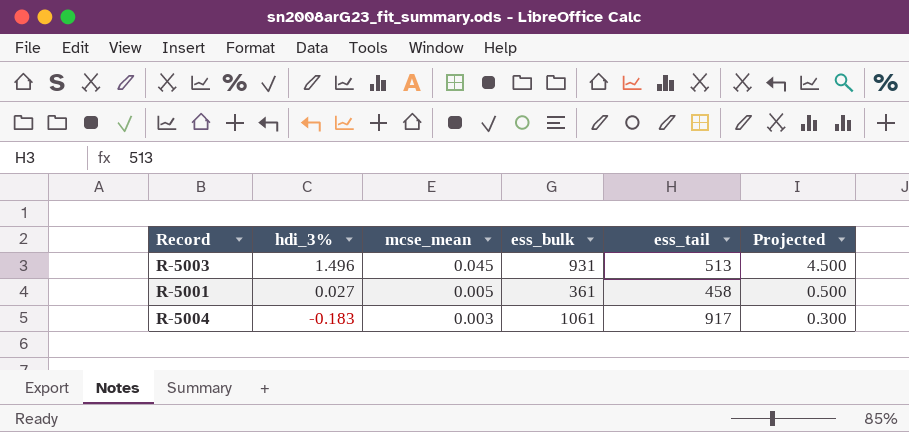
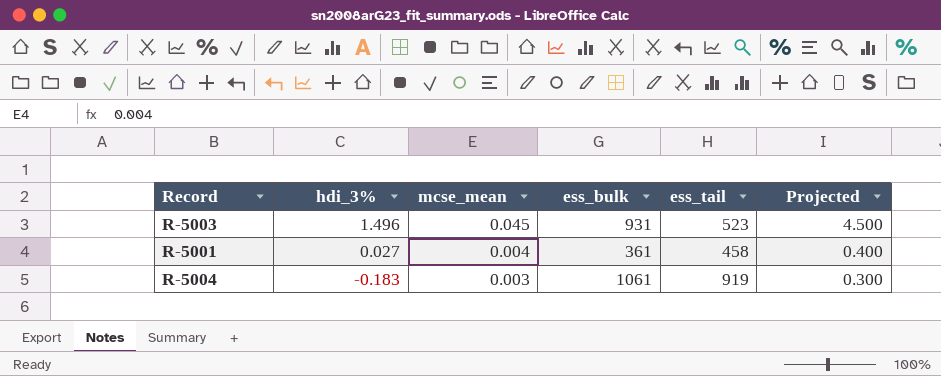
R-5003 | ess_tail: 513 -> 523
R-5001 | mcse_mean: 0.005 -> 0.004
R-5001 | Projected: 0.500 -> 0.400
R-5004 | ess_tail: 917 -> 919

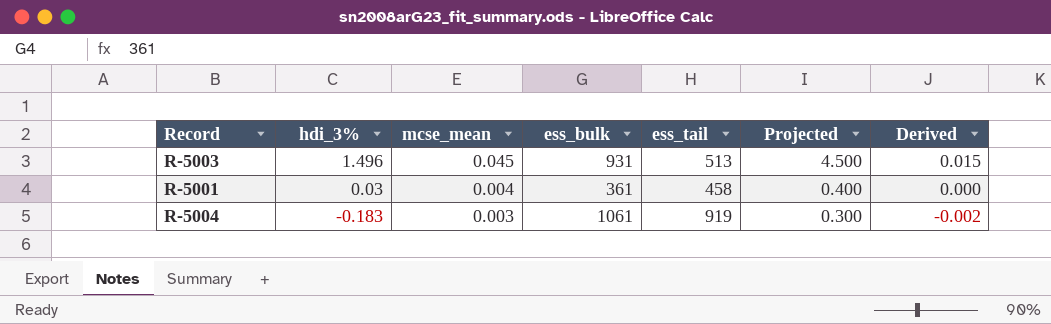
column Derived | formula: none -> [hdi_3%] * 0.01
R-5003 | ess_tail: 523 -> 513
R-5001 | hdi_3%: 0.027 -> 0.03

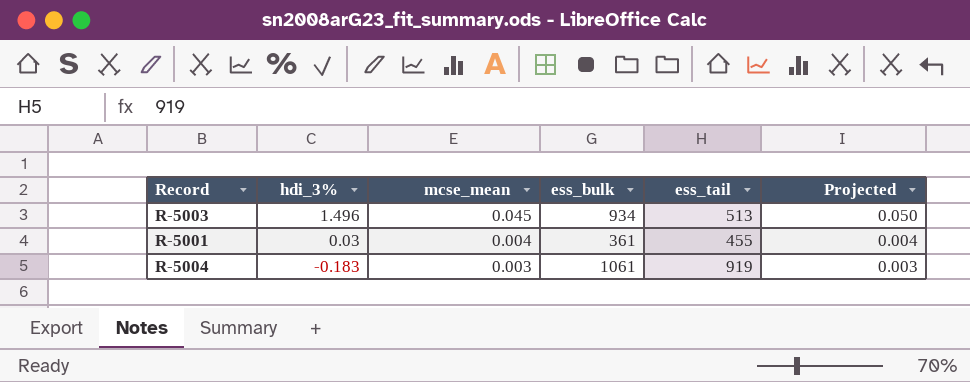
column Derived | formula: [hdi_3%] * 0.01 -> none
column Projected | formula: [mcse_mean] * 100 -> [mcse_mean] * 1.1
R-5003 | ess_bulk: 931 -> 934
R-5001 | ess_tail: 458 -> 455

